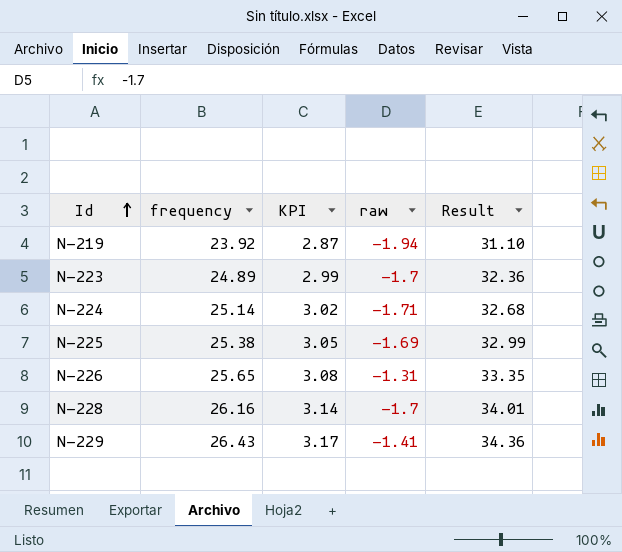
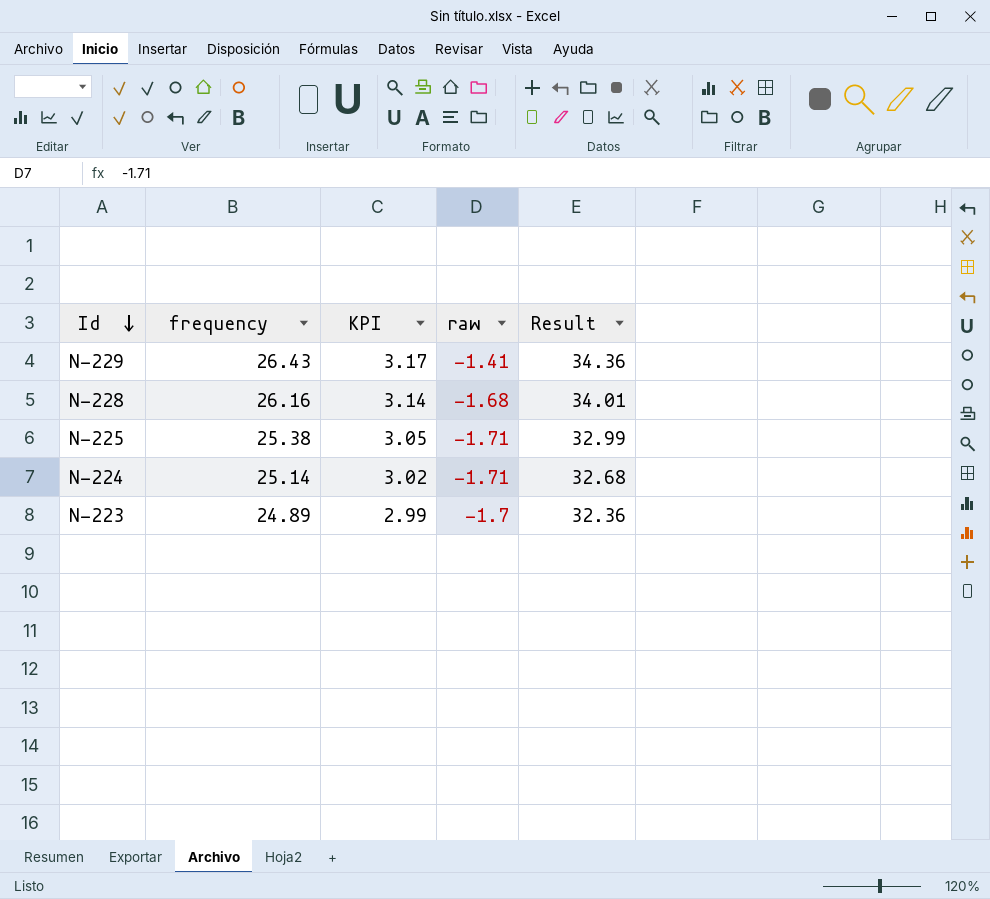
row order: Id ascending -> Id descending
row N-219: 23.92 | 2.87 | -1.94 | 31.10 -> none
row N-226: 25.65 | 3.08 | -1.31 | 33.35 -> none
N-228 | raw: -1.7 -> -1.68
N-225 | raw: -1.69 -> -1.71

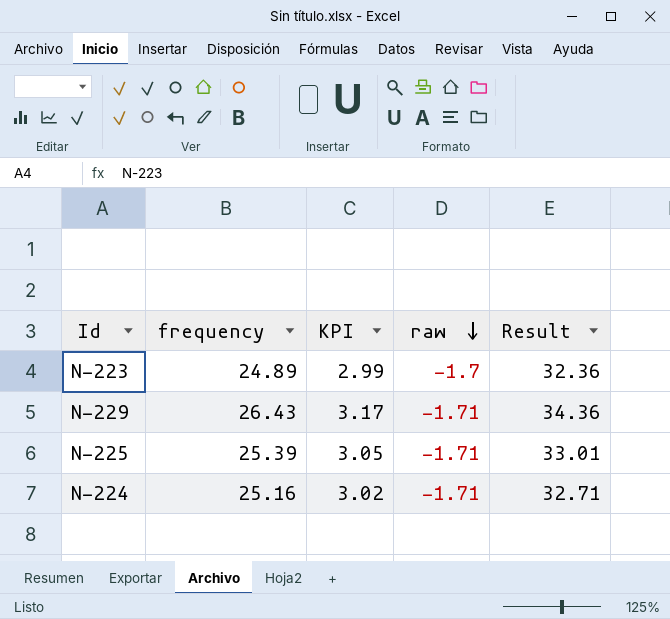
row order: Id descending -> raw descending
row N-228: 26.16 | 3.14 | -1.68 | 34.01 -> none
N-229 | raw: -1.41 -> -1.71
N-225 | frequency: 25.38 -> 25.39
N-225 | Result: 32.99 -> 33.01
N-224 | frequency: 25.14 -> 25.16
N-224 | Result: 32.68 -> 32.71

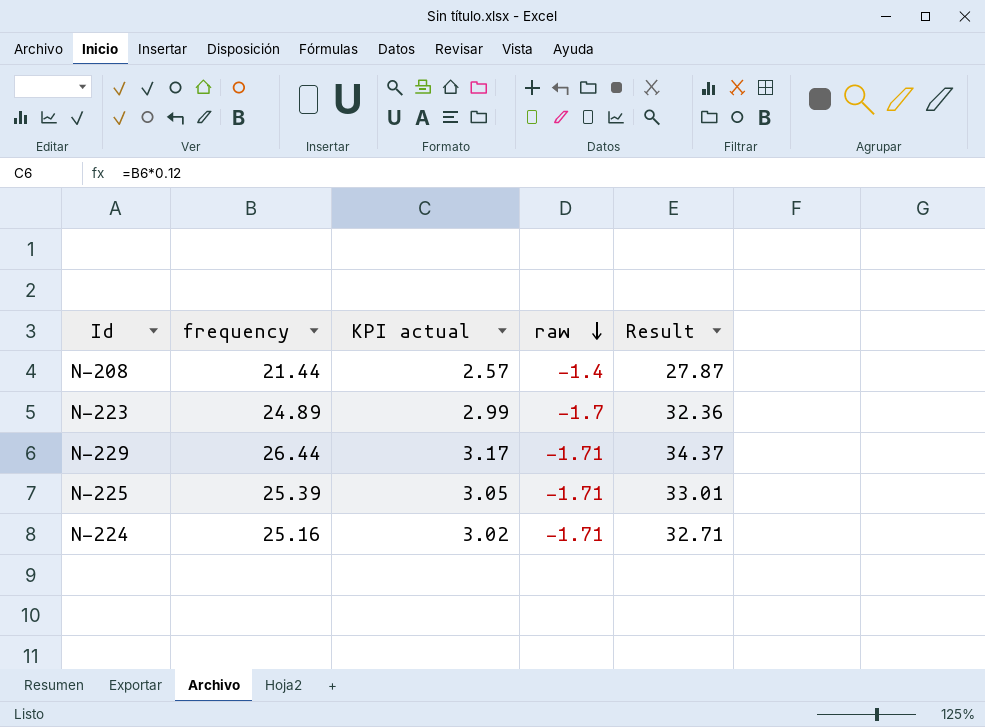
column name: KPI -> KPI actual
row N-208: none -> 21.44 | 2.57 | -1.4 | 27.87
N-229 | frequency: 26.43 -> 26.44
N-229 | Result: 34.36 -> 34.37

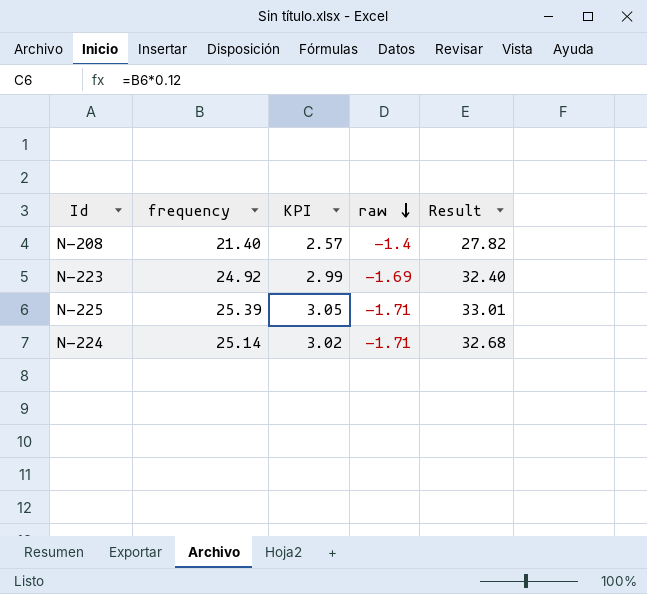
column name: KPI actual -> KPI
row N-229: 26.44 | 3.17 | -1.71 | 34.37 -> none
N-208 | frequency: 21.44 -> 21.40
N-208 | Result: 27.87 -> 27.82
N-223 | frequency: 24.89 -> 24.92
N-223 | raw: -1.7 -> -1.69
N-223 | Result: 32.36 -> 32.40
N-224 | frequency: 25.16 -> 25.14
N-224 | Result: 32.71 -> 32.68

